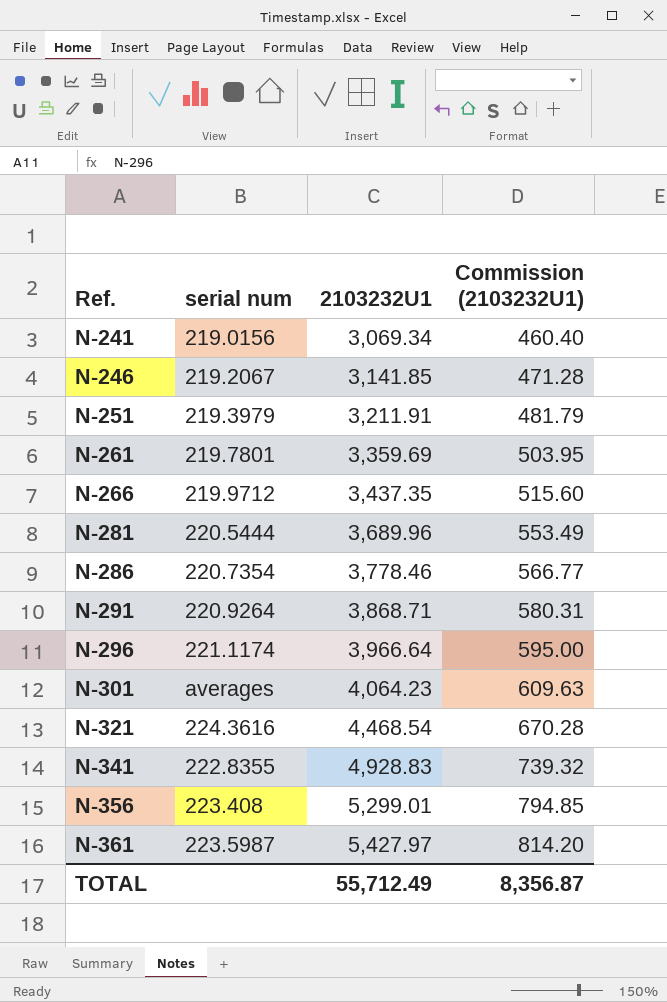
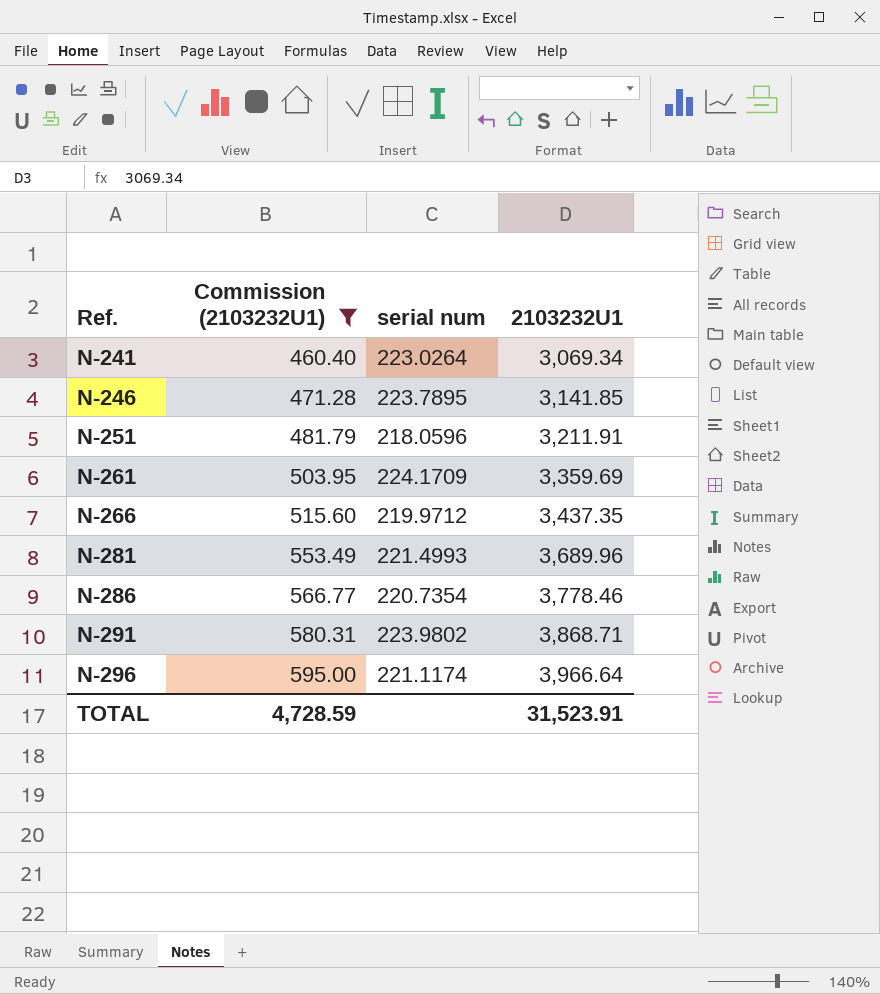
filter: none -> Commission (2103232U1) <= 595.00
column Commission (2103232U1) | position: 4 -> 2
N-241 | serial num: 219.0156 -> 223.0264
N-246 | serial num: 219.2067 -> 223.7895
N-251 | serial num: 219.3979 -> 218.0596
N-261 | serial num: 219.7801 -> 224.1709
N-281 | serial num: 220.5444 -> 221.4993
N-291 | serial num: 220.9264 -> 223.9802
TOTAL | Commission (2103232U1): 8,356.87 -> 4,728.59
TOTAL | 2103232U1: 55,712.49 -> 31,523.91

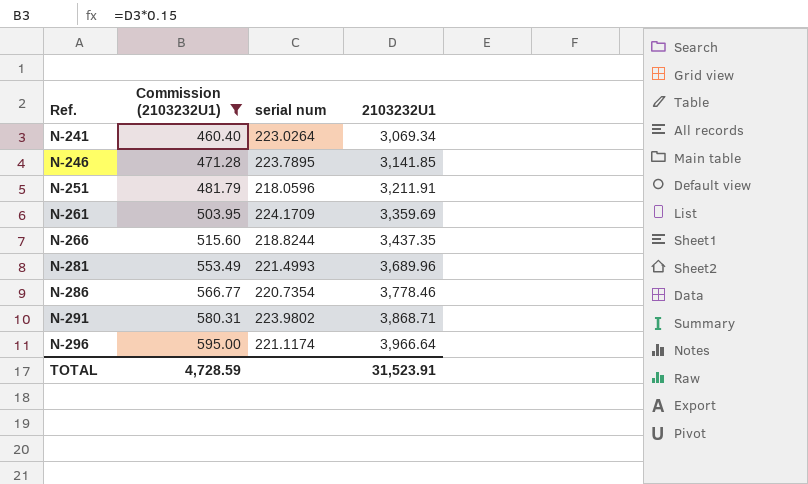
N-266 | serial num: 219.9712 -> 218.8244

